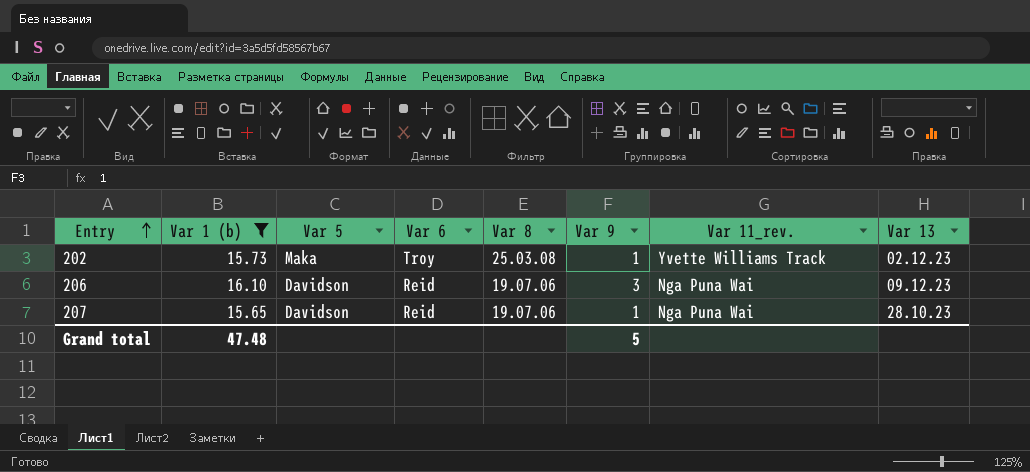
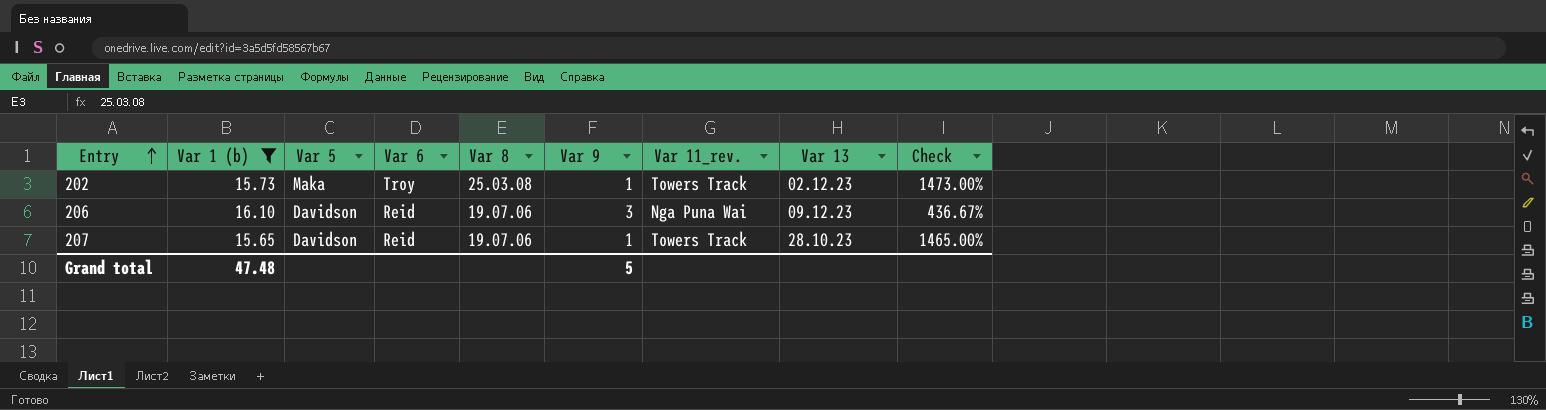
column Check | formula: none -> ([Var 1 (b)] - [Var 9]) / [Var 9]
202 | Var 11_rev.: Yvette Williams Track -> Towers Track
207 | Var 11_rev.: Nga Puna Wai -> Towers Track

